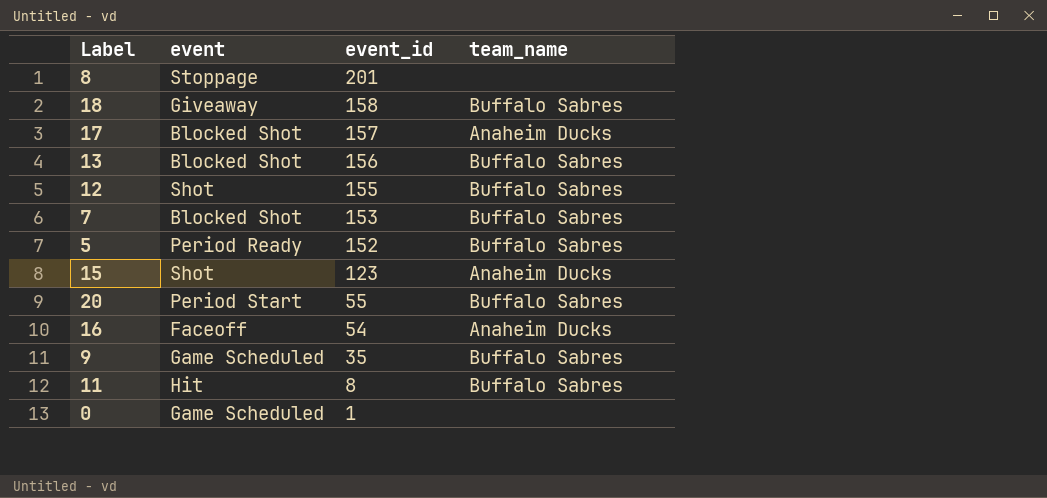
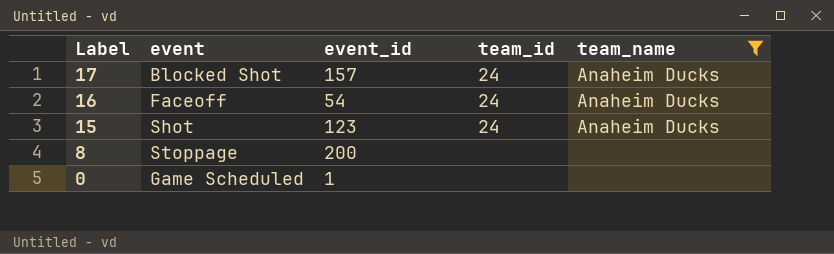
filter: none -> team_name != Buffalo Sabres
row order: event_id descending -> Label descending
column team_id | position: none -> 4
8 | event_id: 201 -> 200

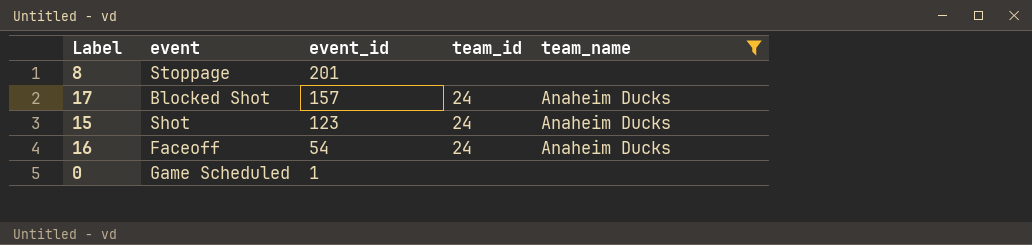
row order: Label descending -> event_id descending
8 | event_id: 200 -> 201

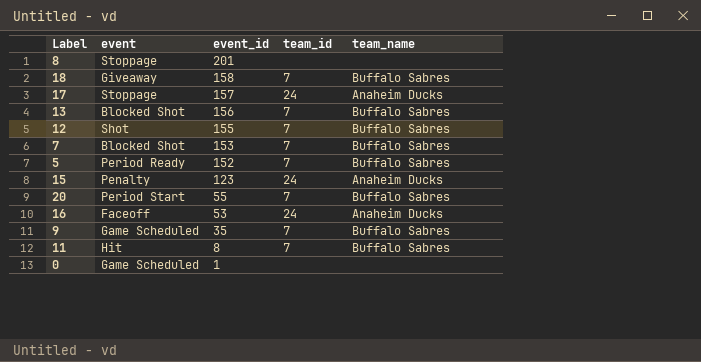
filter: team_name != Buffalo Sabres -> none
17 | event: Blocked Shot -> Stoppage
15 | event: Shot -> Penalty
16 | event_id: 54 -> 53

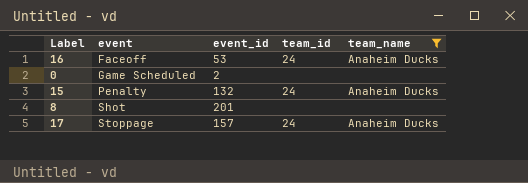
filter: none -> team_name != Buffalo Sabres
row order: event_id descending -> event ascending
0 | event_id: 1 -> 2
15 | event_id: 123 -> 132
8 | event: Stoppage -> Shot

